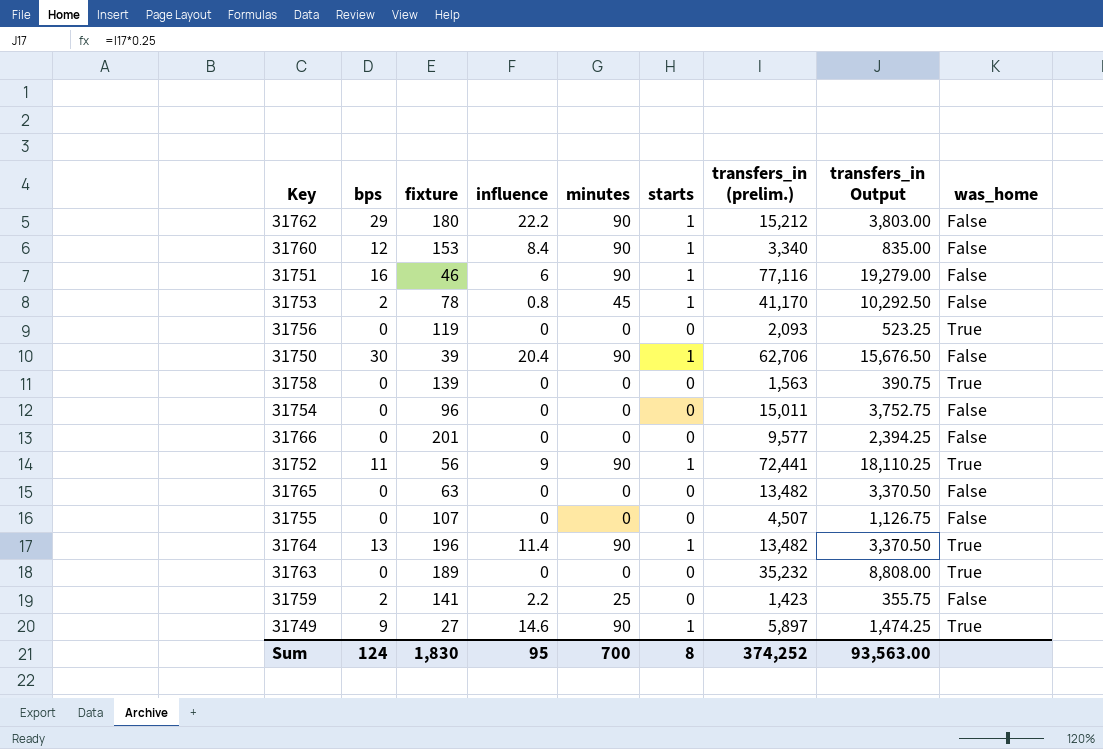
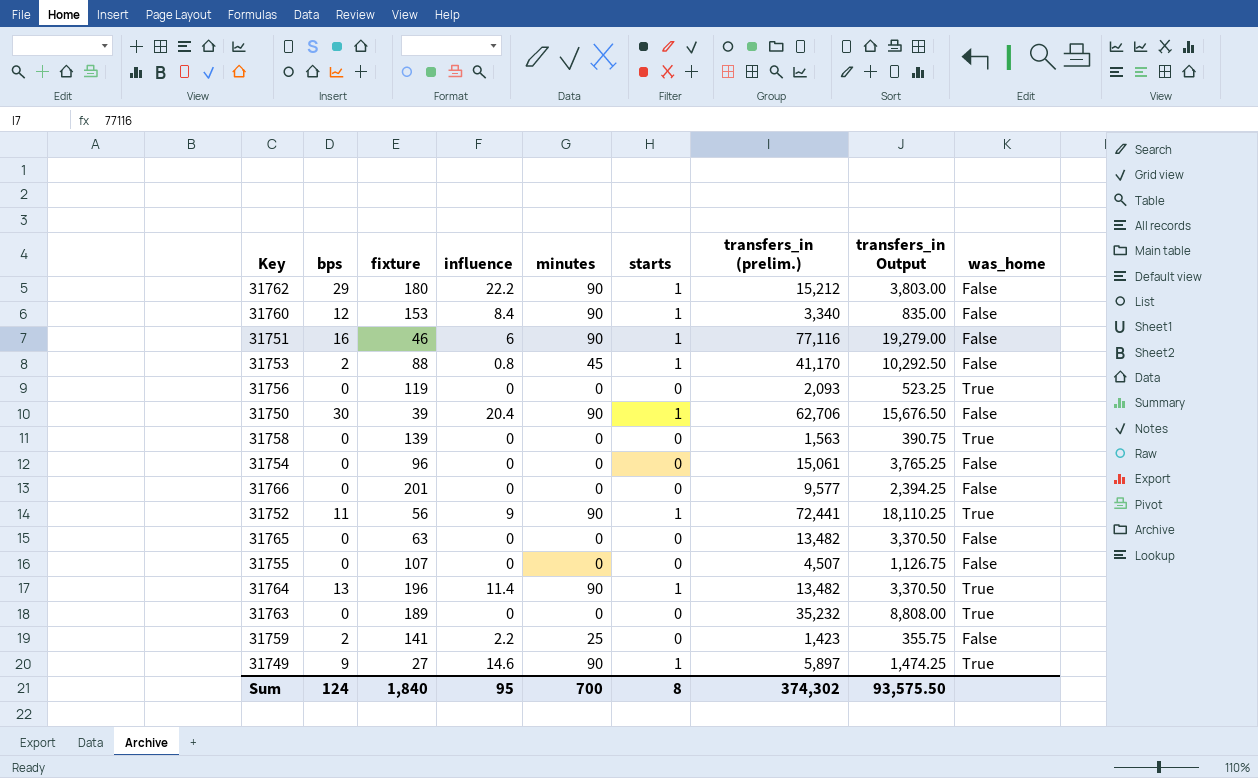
31753 | fixture: 78 -> 88
31754 | transfers_in (prelim.): 15,011 -> 15,061
31754 | transfers_in Output: 3,752.75 -> 3,765.25
Sum | fixture: 1,830 -> 1,840
Sum | transfers_in (prelim.): 374,252 -> 374,302
Sum | transfers_in Output: 93,563.00 -> 93,575.50

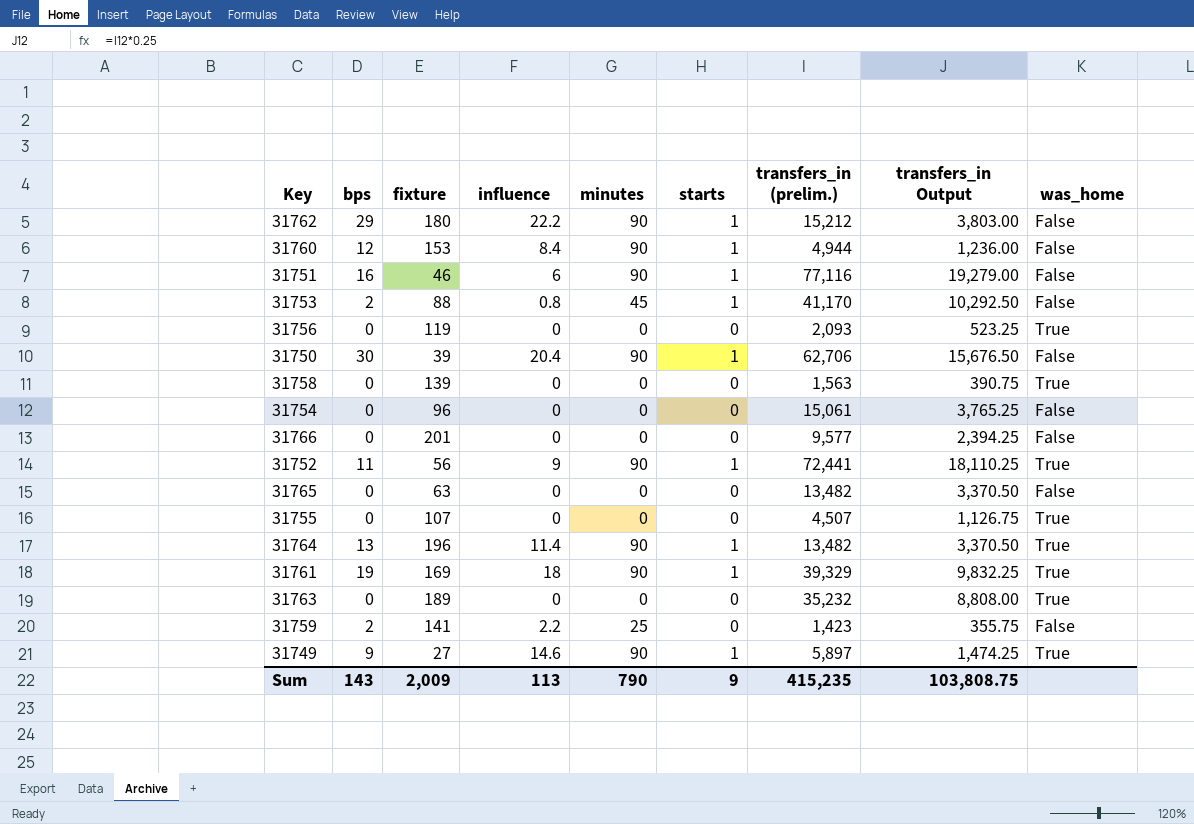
31760 | transfers_in (prelim.): 3,340 -> 4,944
31760 | transfers_in Output: 835.00 -> 1,236.00
31755 | was_home: False -> True
row 31761: none -> 19 | 169 | 18 | 90 | 1 | 39,329 | 9,832.25 | True
Sum | bps: 124 -> 143
Sum | fixture: 1,840 -> 2,009
Sum | influence: 95 -> 113
Sum | minutes: 700 -> 790
Sum | starts: 8 -> 9
Sum | transfers_in (prelim.): 374,302 -> 415,235
Sum | transfers_in Output: 93,575.50 -> 103,808.75

